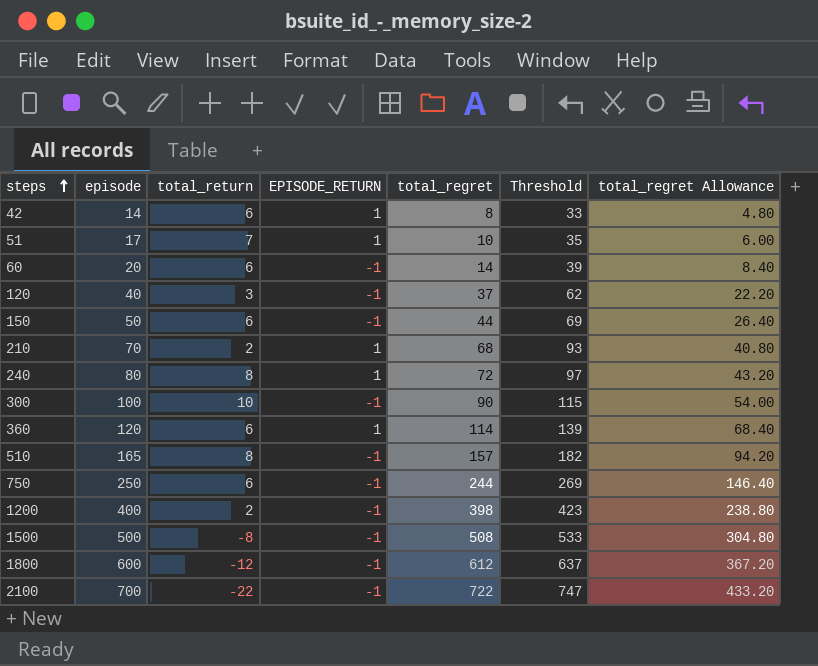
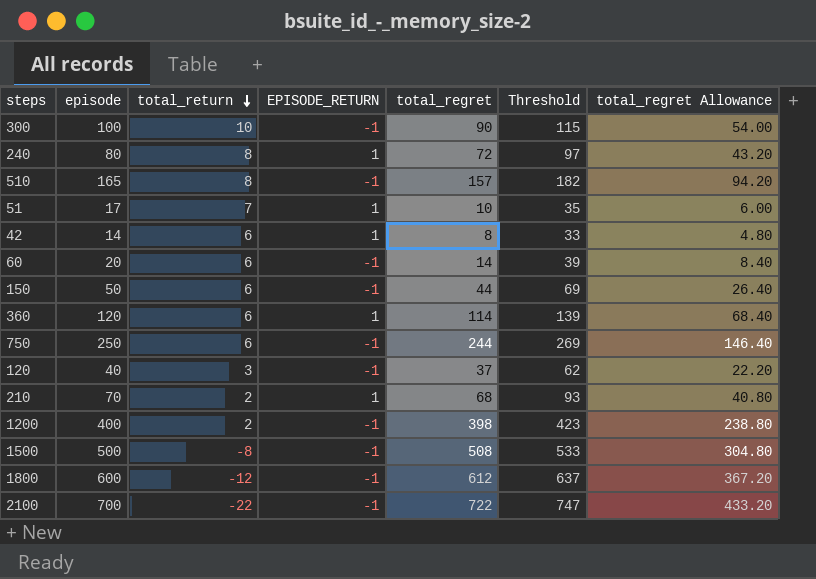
row order: steps ascending -> total_return descending

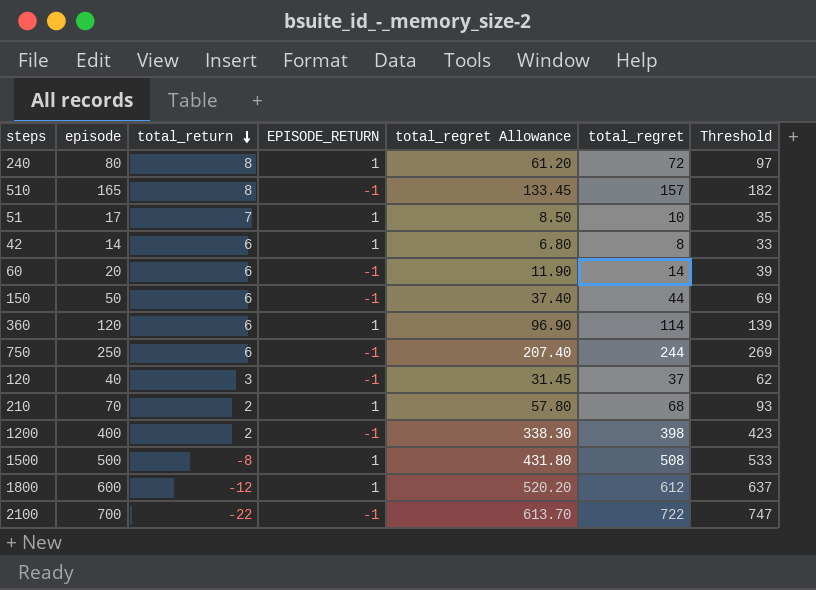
column total_regret Allowance | formula: [total_regret] * 0.6 -> [total_regret] * 0.85
column total_regret Allowance | position: 7 -> 5
row 300: 100 | 10 | -1 | 90 | 115 | 54.00 -> none
1500 | EPISODE_RETURN: -1 -> 1
1800 | EPISODE_RETURN: -1 -> 1

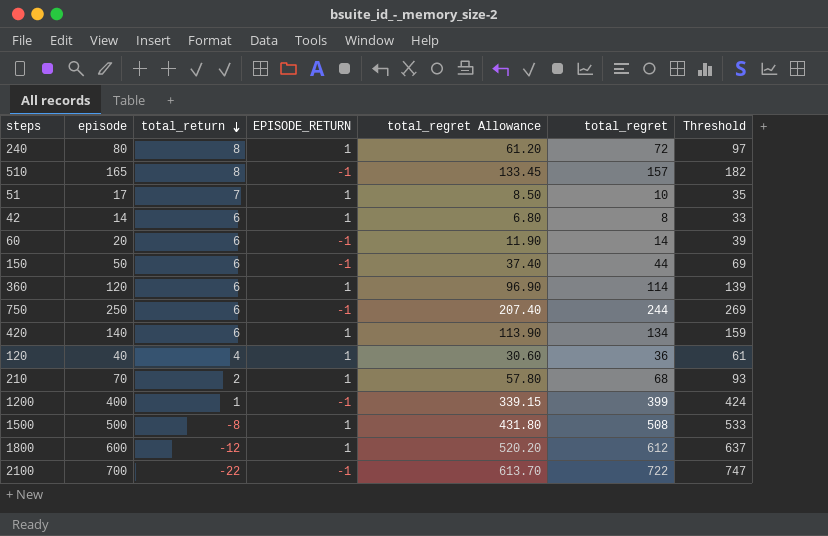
row 420: none -> 140 | 6 | 1 | 113.90 | 134 | 159
120 | total_return: 3 -> 4
120 | EPISODE_RETURN: -1 -> 1
120 | total_regret Allowance: 31.45 -> 30.60
120 | total_regret: 37 -> 36
120 | Threshold: 62 -> 61
1200 | total_return: 2 -> 1
1200 | total_regret Allowance: 338.30 -> 339.15
1200 | total_regret: 398 -> 399
1200 | Threshold: 423 -> 424

